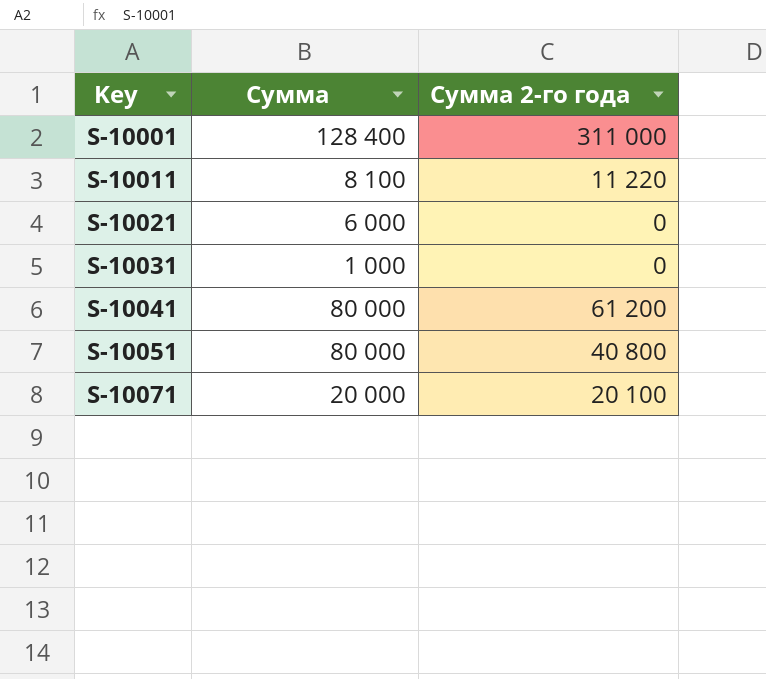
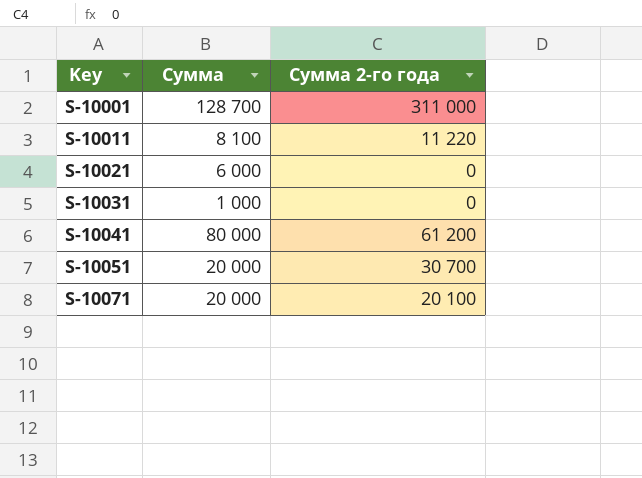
S-10001 | Сумма: 128 400 -> 128 700
S-10051 | Сумма: 80 000 -> 20 000
S-10051 | Сумма 2-го года: 40 800 -> 30 700

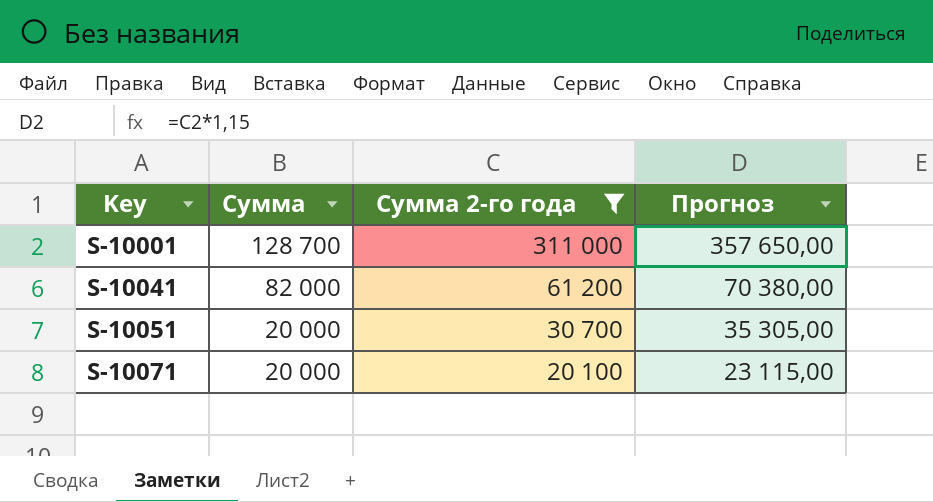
filter: none -> Сумма 2-го года >= 20 100
column Прогноз | formula: none -> [Сумма 2-го года] * 1,15
S-10041 | Сумма: 80 000 -> 82 000

